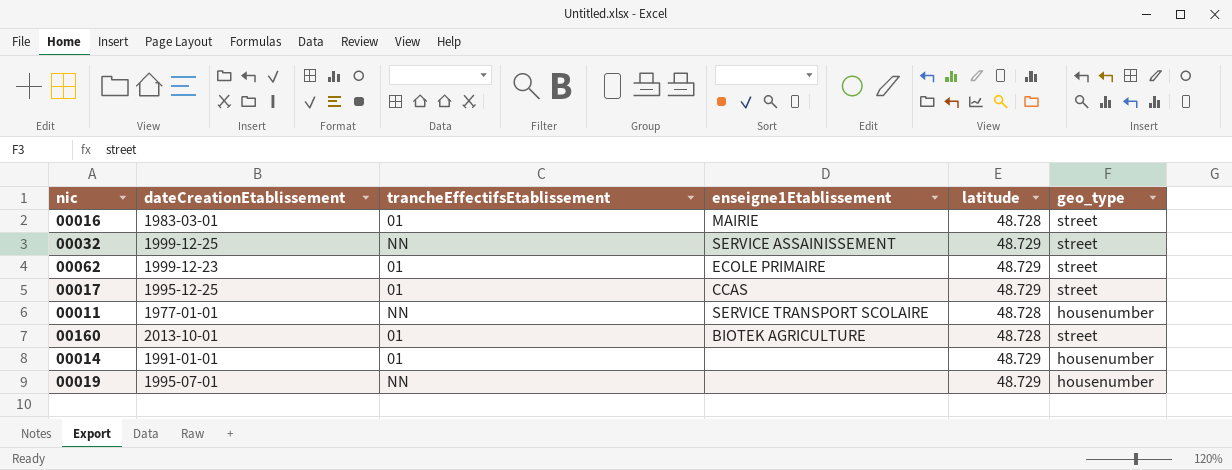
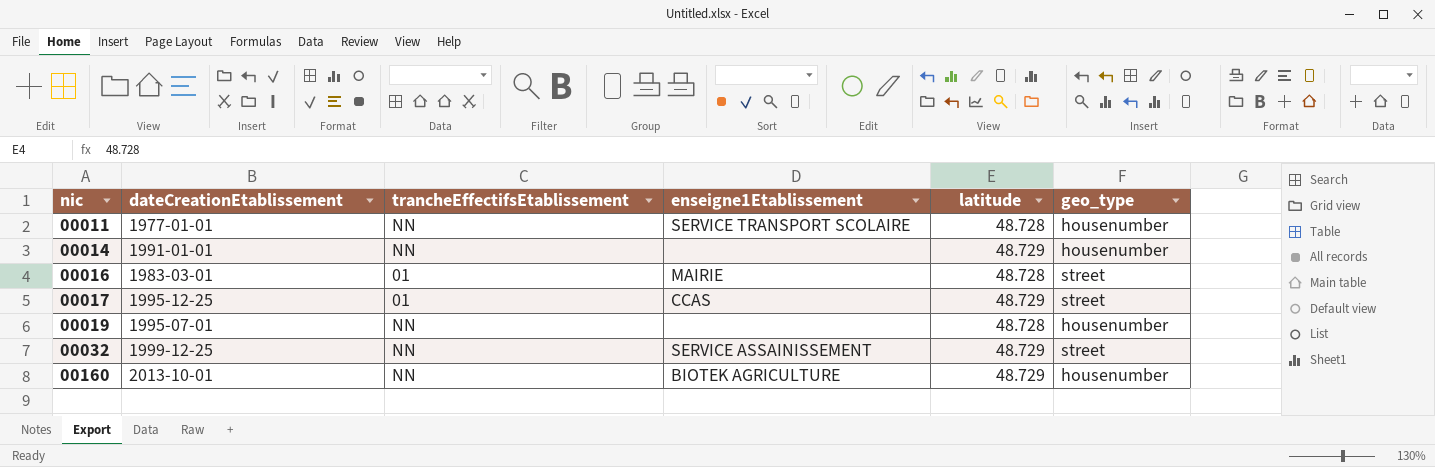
row order: none -> nic ascending
row 00062: 1999-12-23 | 01 | ECOLE PRIMAIRE | 48.729 | street -> none
00014 | trancheEffectifsEtablissement: 01 -> NN
00019 | latitude: 48.729 -> 48.728
00160 | trancheEffectifsEtablissement: 01 -> NN
00160 | latitude: 48.728 -> 48.729
00160 | geo_type: street -> housenumber

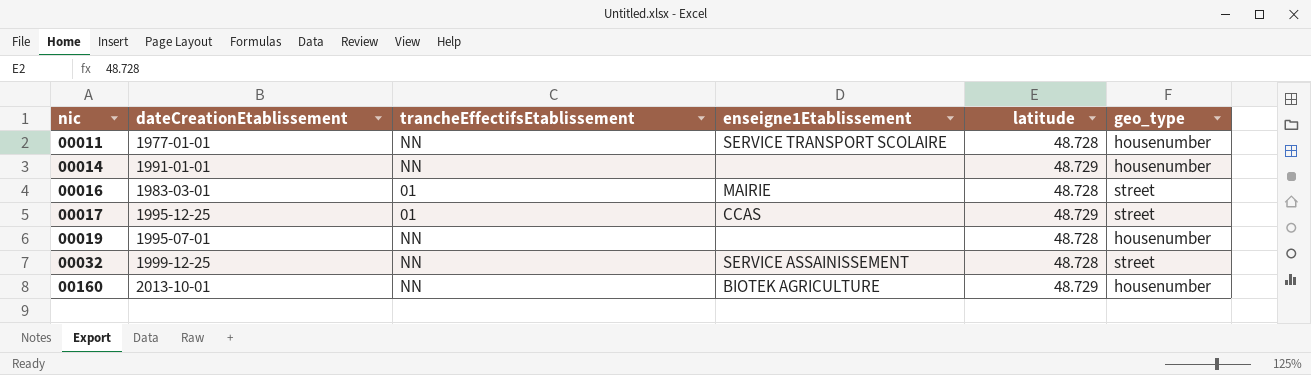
00032 | latitude: 48.729 -> 48.728

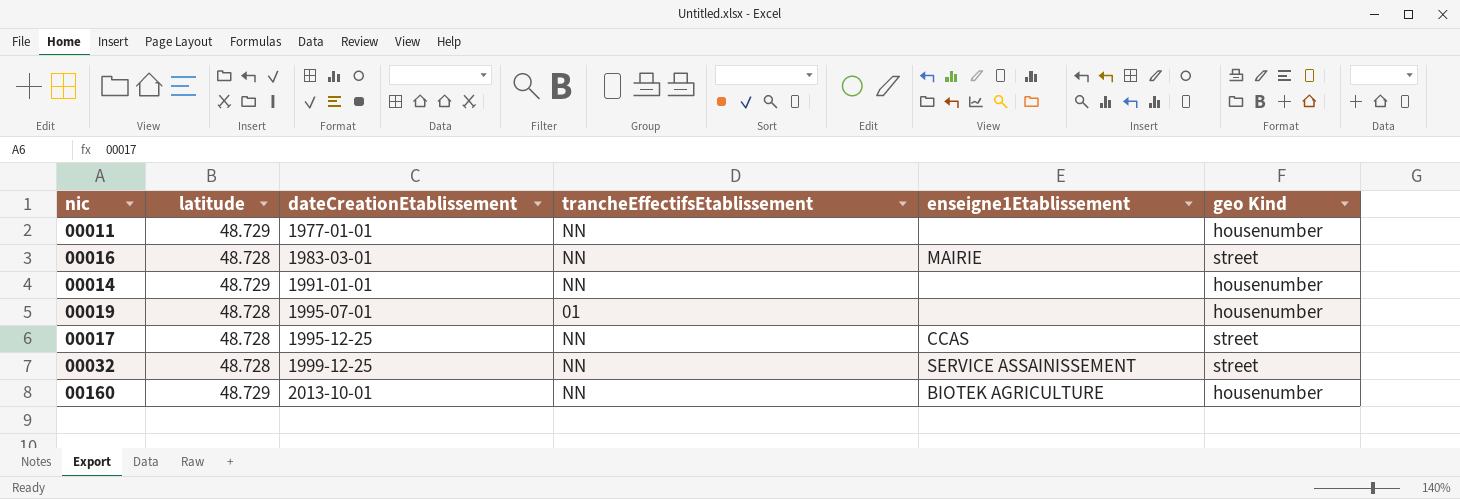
row order: nic ascending -> dateCreationEtablissement ascending
column latitude | position: 5 -> 2
column name: geo_type -> geo Kind
00011 | latitude: 48.728 -> 48.729
00011 | enseigne1Etablissement: SERVICE TRANSPORT SCOLAIRE -> none
00016 | trancheEffectifsEtablissement: 01 -> NN
00019 | trancheEffectifsEtablissement: NN -> 01
00017 | latitude: 48.729 -> 48.728
00017 | trancheEffectifsEtablissement: 01 -> NN

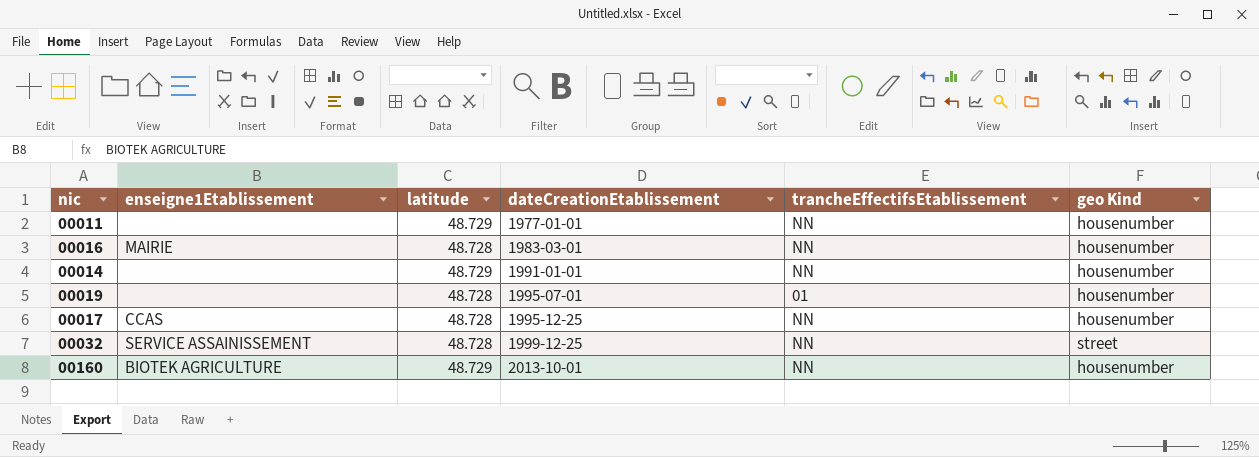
column enseigne1Etablissement | position: 5 -> 2
00016 | geo Kind: street -> housenumber
00017 | geo Kind: street -> housenumber

